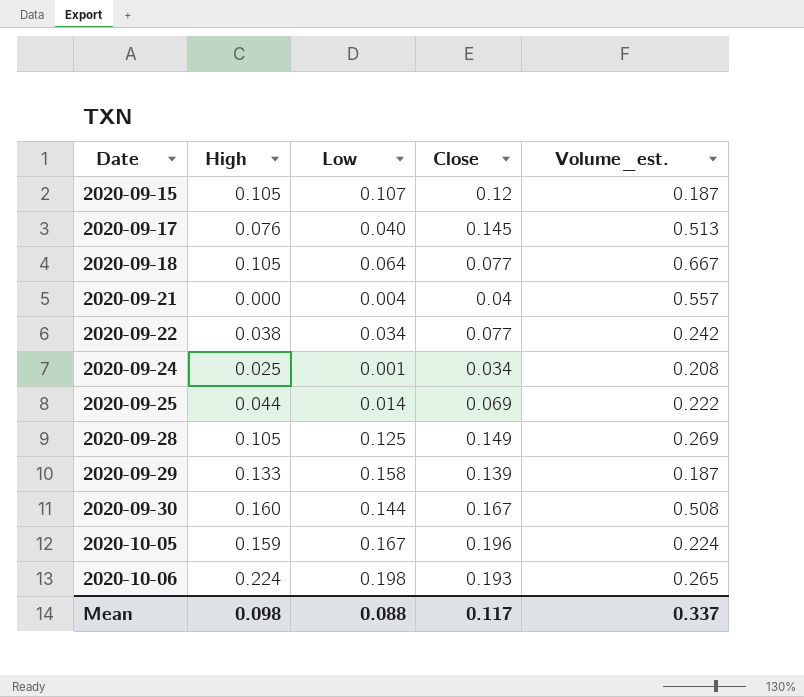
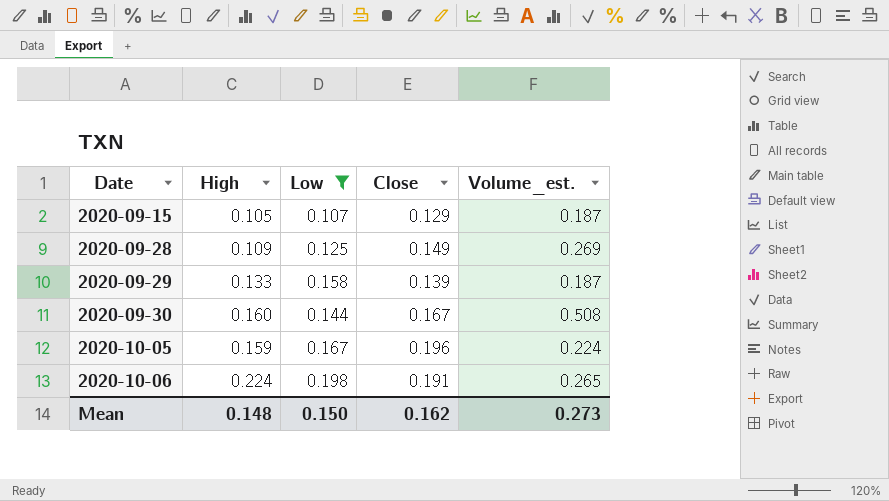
filter: none -> Low >= 0.107
2020-09-15 | Close: 0.12 -> 0.129
2020-09-28 | High: 0.105 -> 0.109
2020-10-06 | Close: 0.193 -> 0.191
Mean | High: 0.098 -> 0.148
Mean | Low: 0.088 -> 0.150
Mean | Close: 0.117 -> 0.162
Mean | Volume_est.: 0.337 -> 0.273

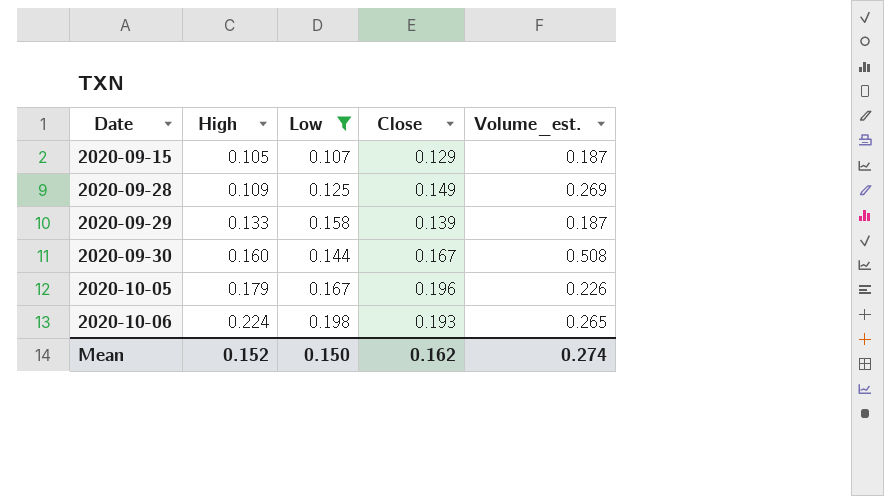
2020-10-05 | High: 0.159 -> 0.179
2020-10-05 | Volume_est.: 0.224 -> 0.226
2020-10-06 | Close: 0.191 -> 0.193
Mean | High: 0.148 -> 0.152
Mean | Volume_est.: 0.273 -> 0.274

